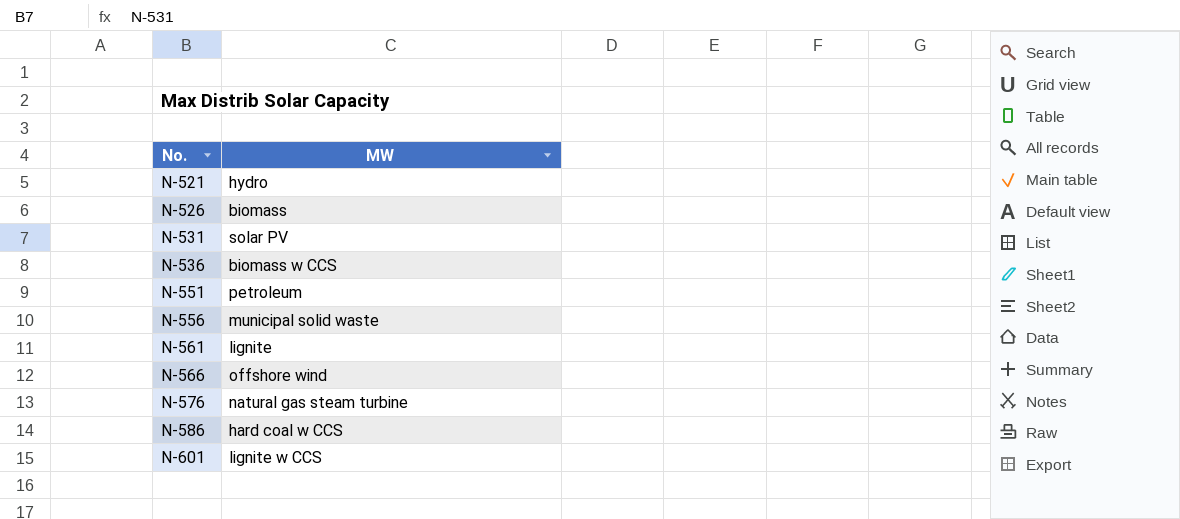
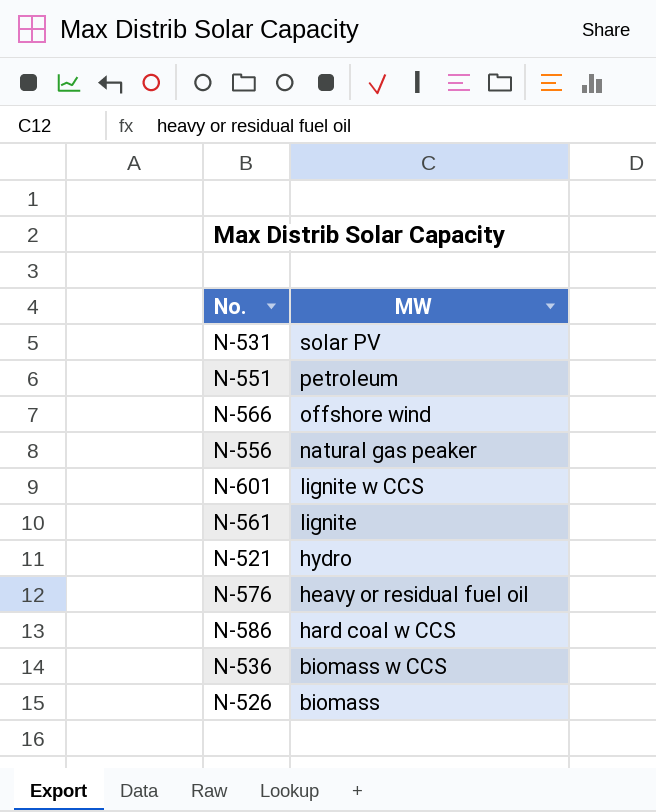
row order: No. ascending -> MW descending
N-556 | MW: municipal solid waste -> natural gas peaker
N-576 | MW: natural gas steam turbine -> heavy or residual fuel oil

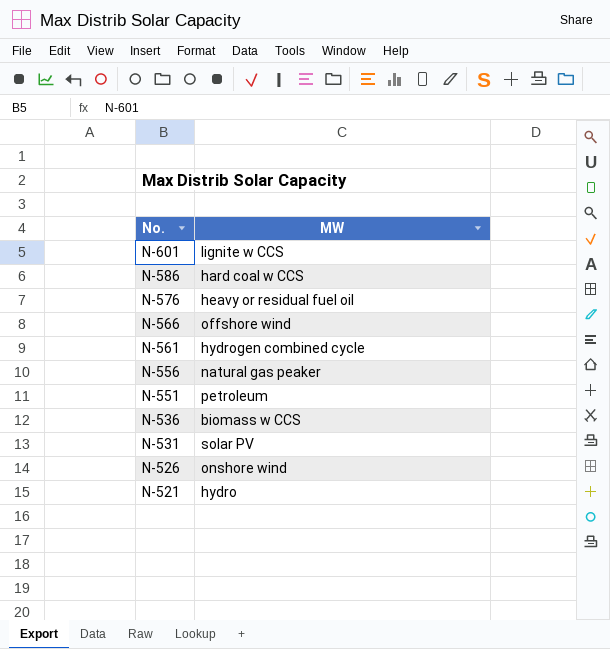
row order: MW descending -> No. descending
N-561 | MW: lignite -> hydrogen combined cycle
N-526 | MW: biomass -> onshore wind

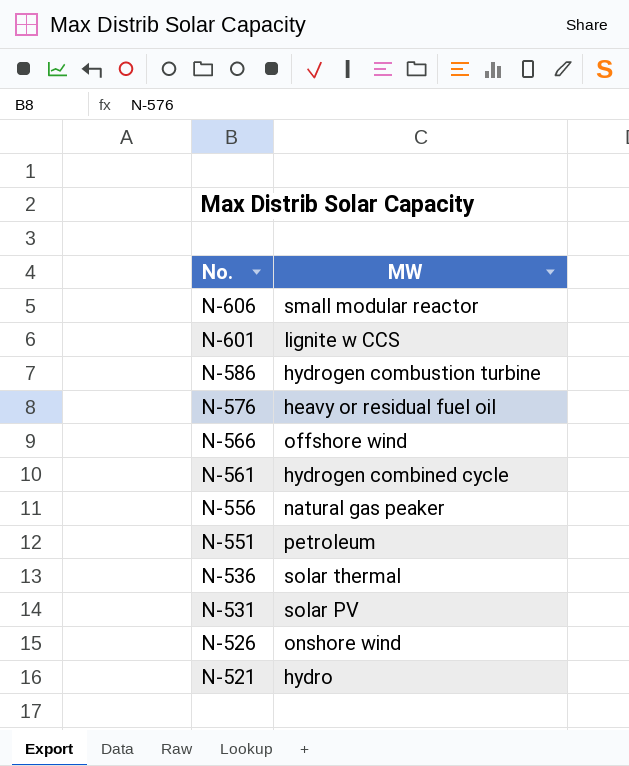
row N-606: none -> small modular reactor
N-586 | MW: hard coal w CCS -> hydrogen combustion turbine
N-536 | MW: biomass w CCS -> solar thermal

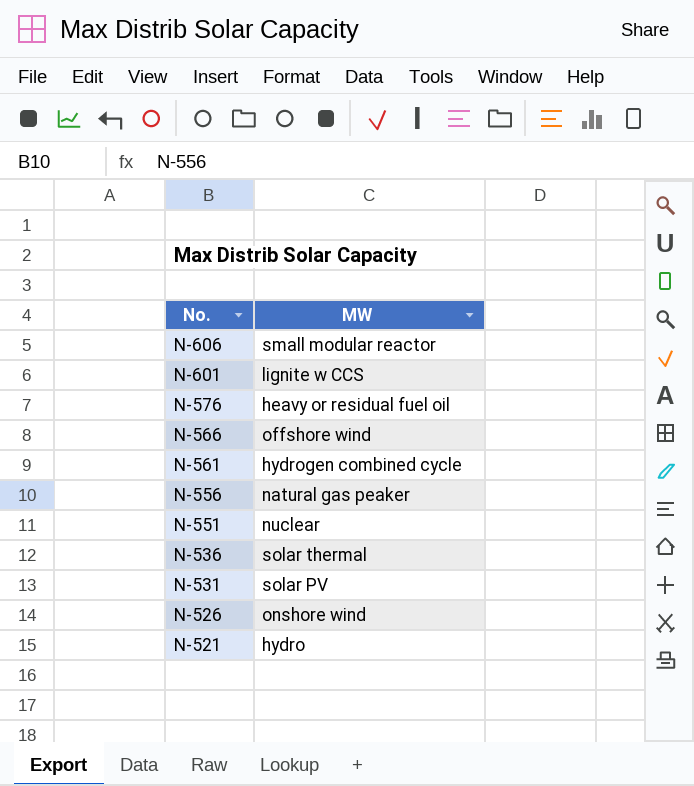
row N-586: hydrogen combustion turbine -> none
N-551 | MW: petroleum -> nuclear

